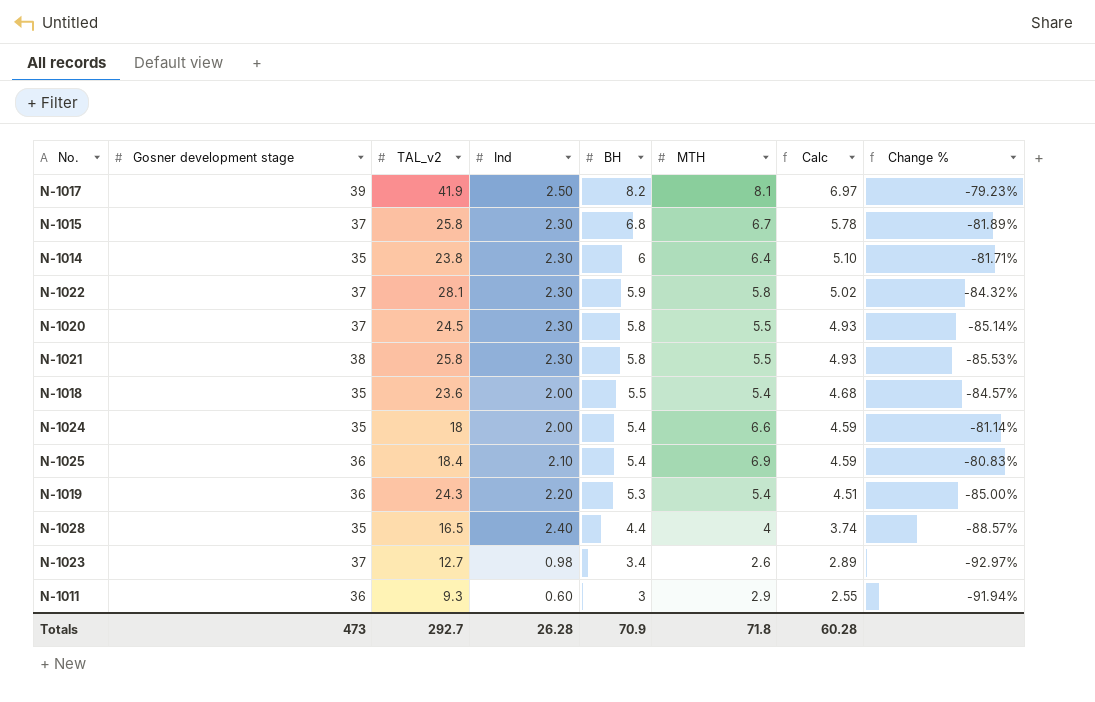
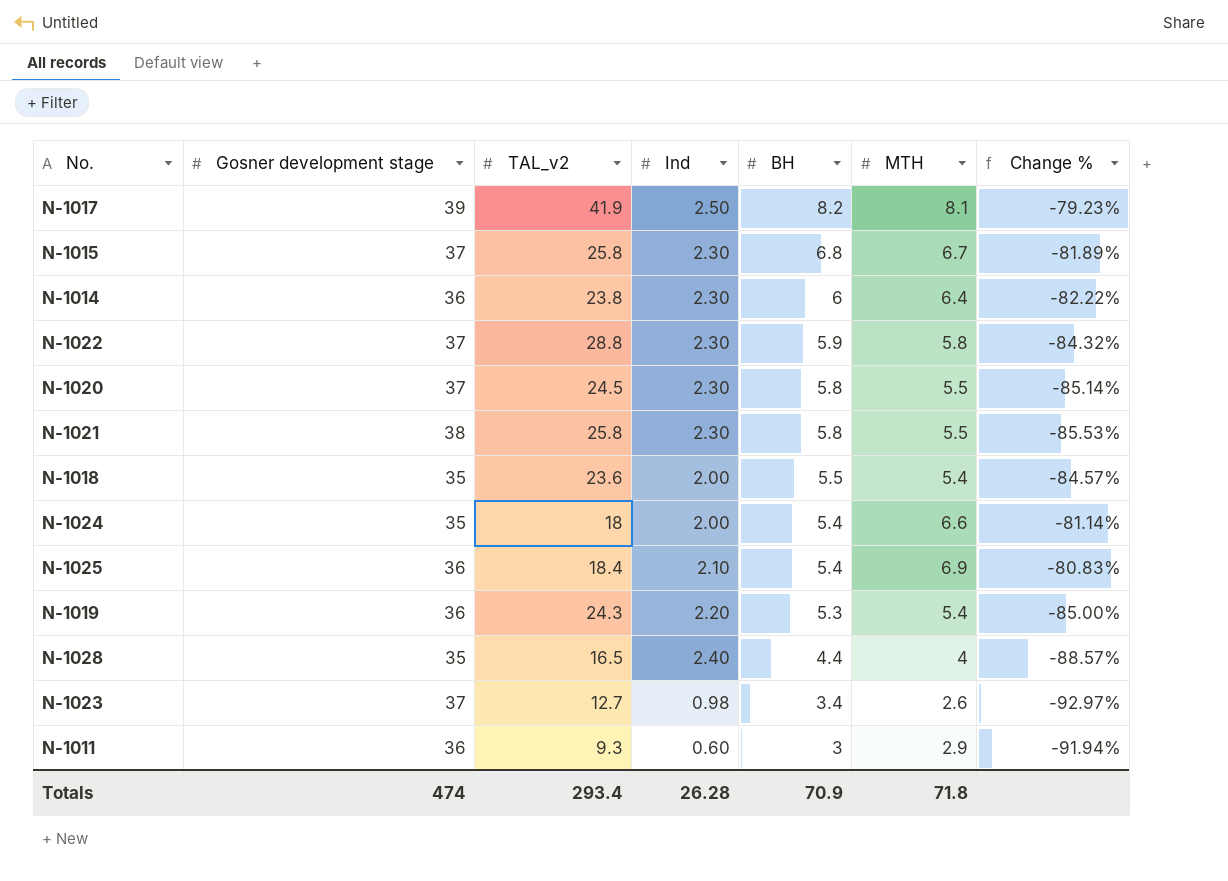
column Calc | formula: [BH] * 0.85 -> none
N-1014 | Gosner development stage: 35 -> 36
N-1014 | Change %: -81.71% -> -82.22%
N-1022 | TAL_v2: 28.1 -> 28.8
Totals | Gosner development stage: 473 -> 474
Totals | TAL_v2: 292.7 -> 293.4

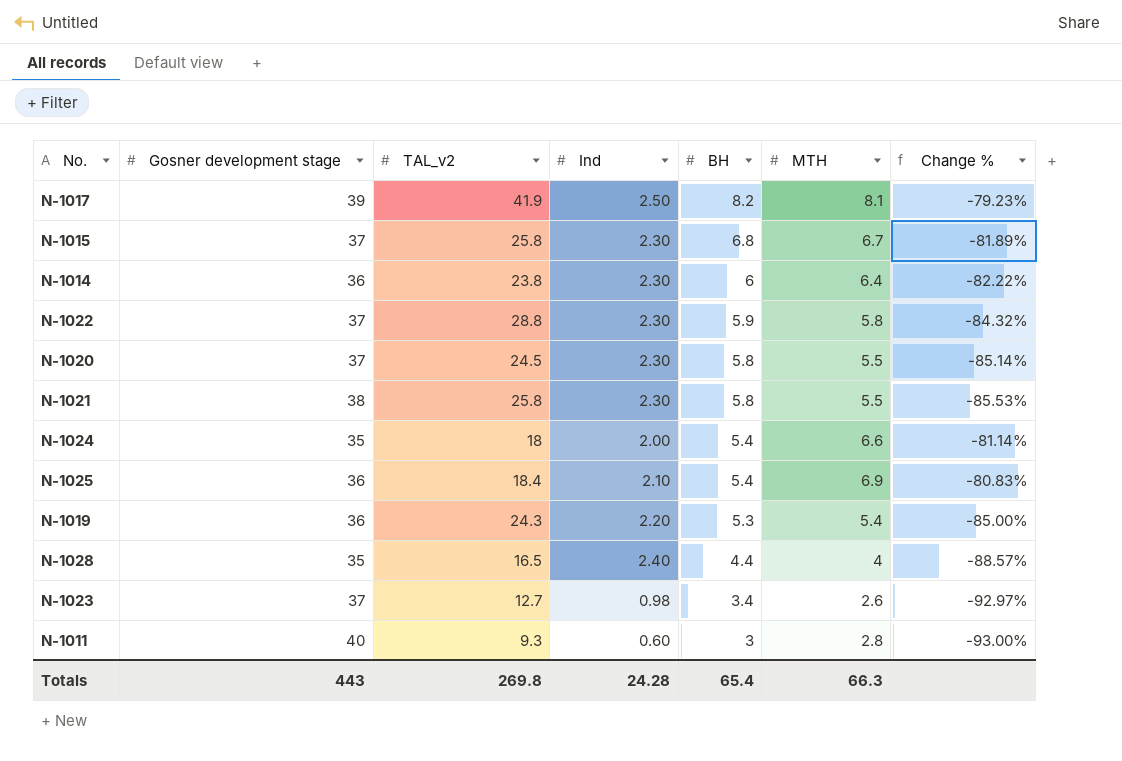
row N-1018: 35 | 23.6 | 2.00 | 5.5 | 5.4 | -84.57% -> none
N-1011 | Gosner development stage: 36 -> 40
N-1011 | MTH: 2.9 -> 2.8
N-1011 | Change %: -91.94% -> -93.00%
Totals | Gosner development stage: 474 -> 443
Totals | TAL_v2: 293.4 -> 269.8
Totals | Ind: 26.28 -> 24.28
Totals | BH: 70.9 -> 65.4
Totals | MTH: 71.8 -> 66.3

